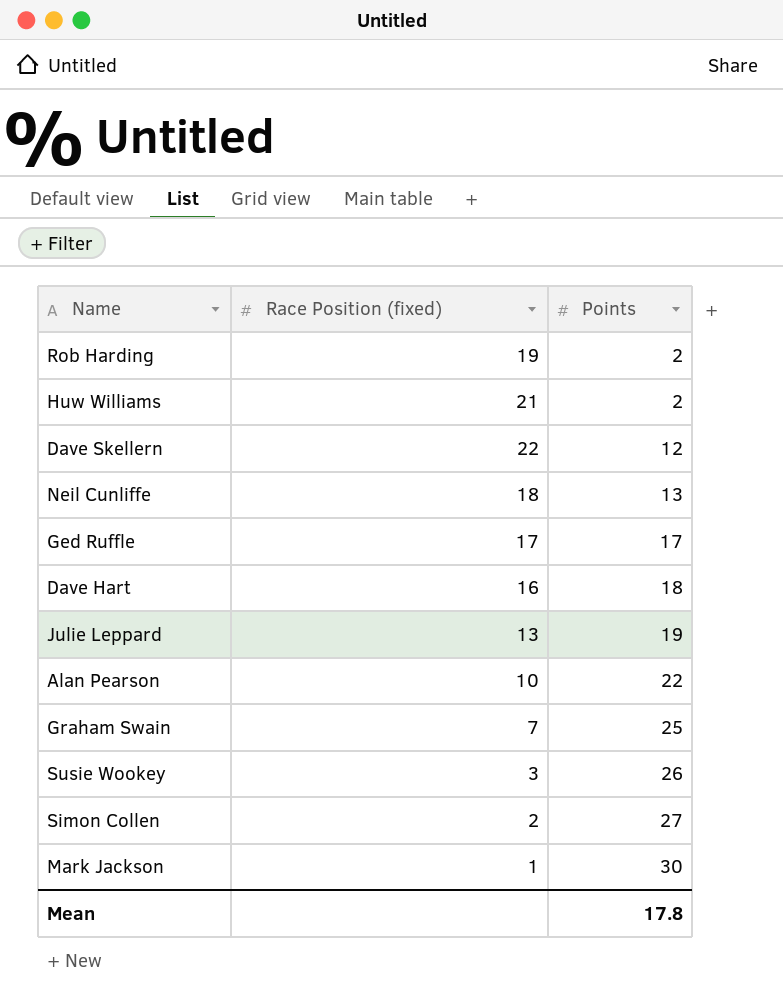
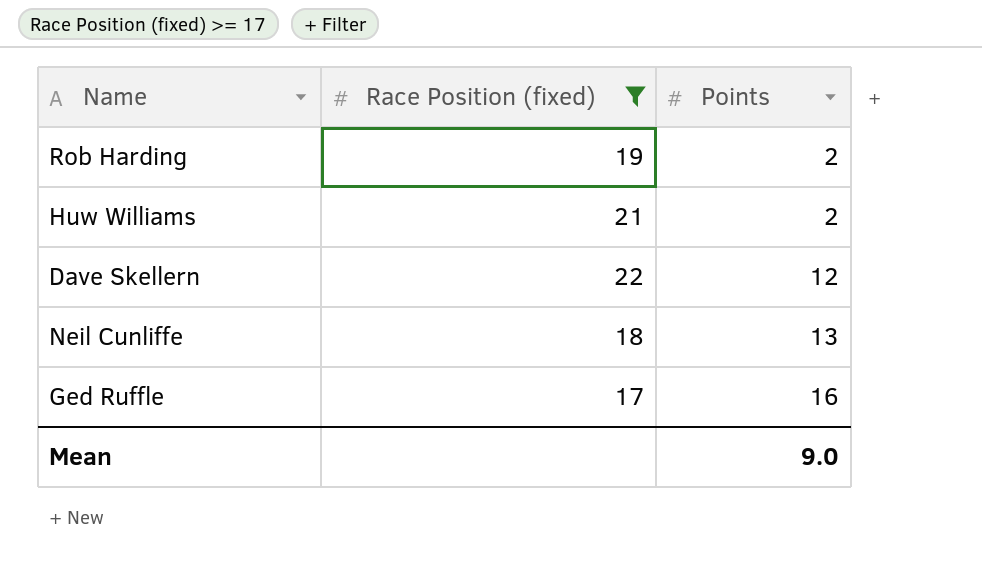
filter: none -> Race Position (fixed) >= 17
Ged Ruffle | Points: 17 -> 16
Mean | Points: 17.8 -> 9.0

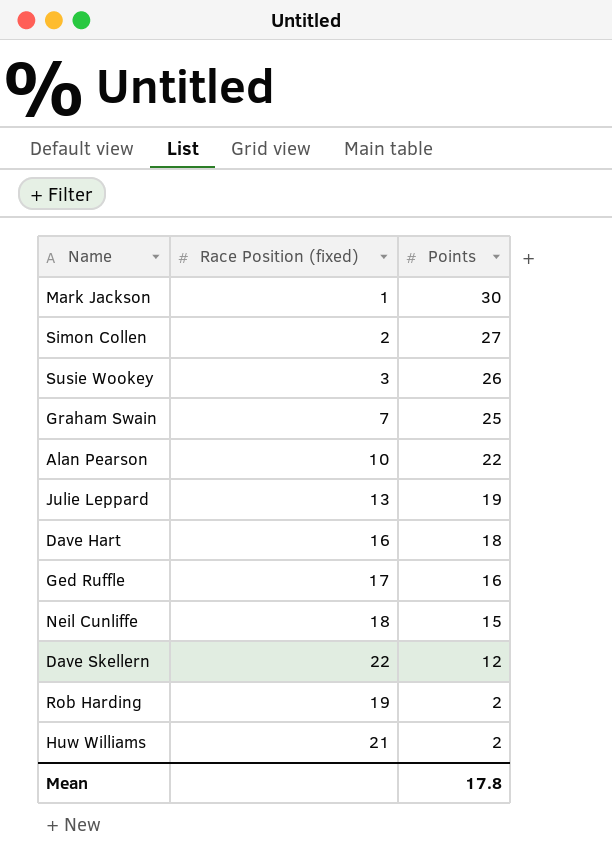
filter: Race Position (fixed) >= 17 -> none
row order: Points ascending -> Points descending
Neil Cunliffe | Points: 13 -> 15
Mean | Points: 9.0 -> 17.8

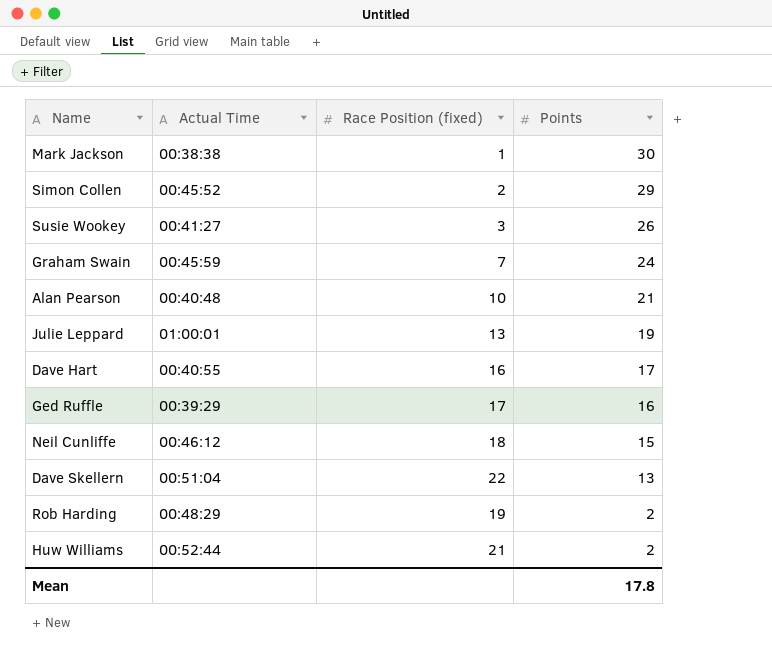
column Actual Time | position: none -> 2
Simon Collen | Points: 27 -> 29
Graham Swain | Points: 25 -> 24
Alan Pearson | Points: 22 -> 21
Dave Hart | Points: 18 -> 17
Dave Skellern | Points: 12 -> 13

